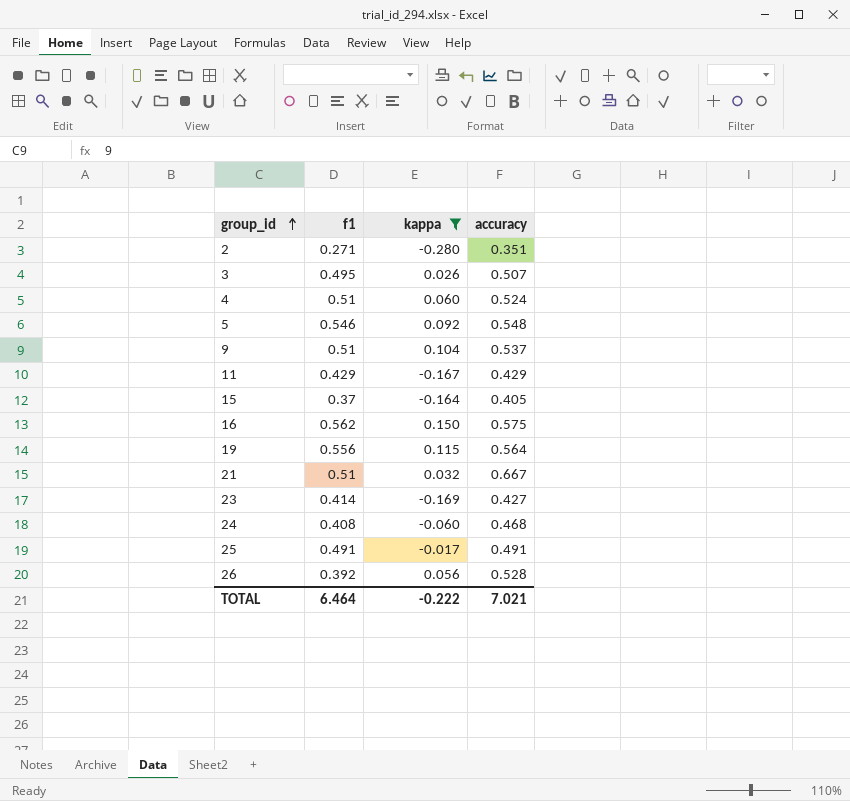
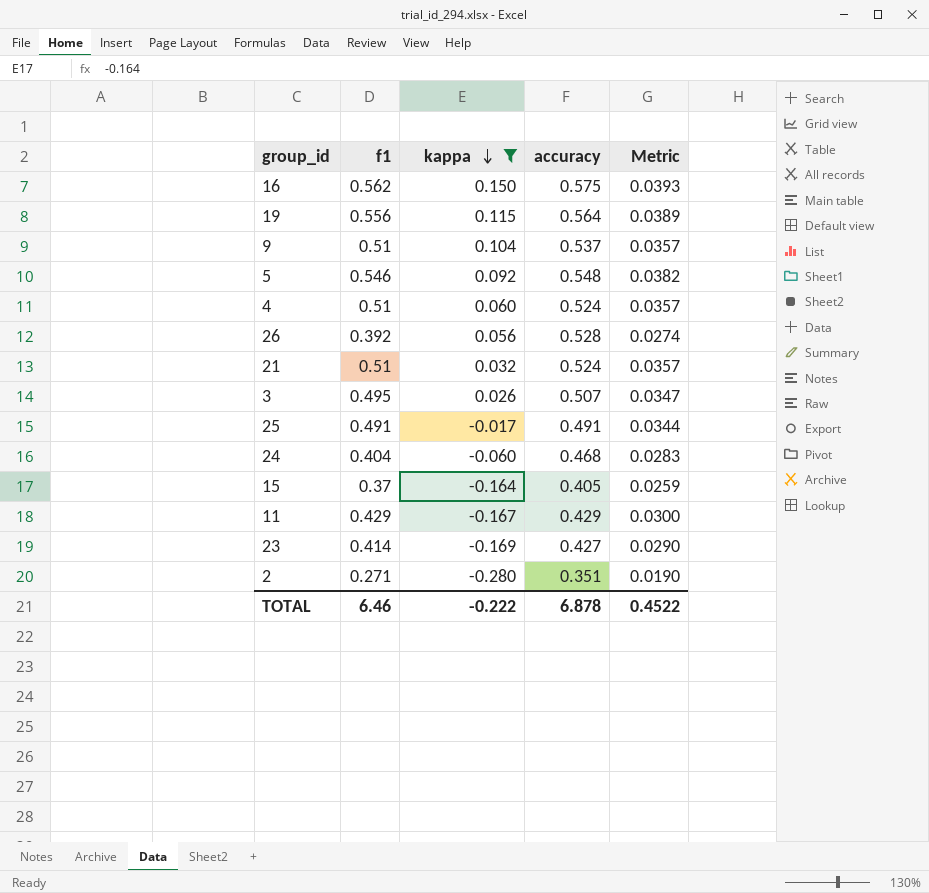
row order: group_id ascending -> kappa descending
column Metric | formula: none -> [f1] * 0.07
21 | accuracy: 0.667 -> 0.524
24 | f1: 0.408 -> 0.404
TOTAL | f1: 6.464 -> 6.46
TOTAL | accuracy: 7.021 -> 6.878

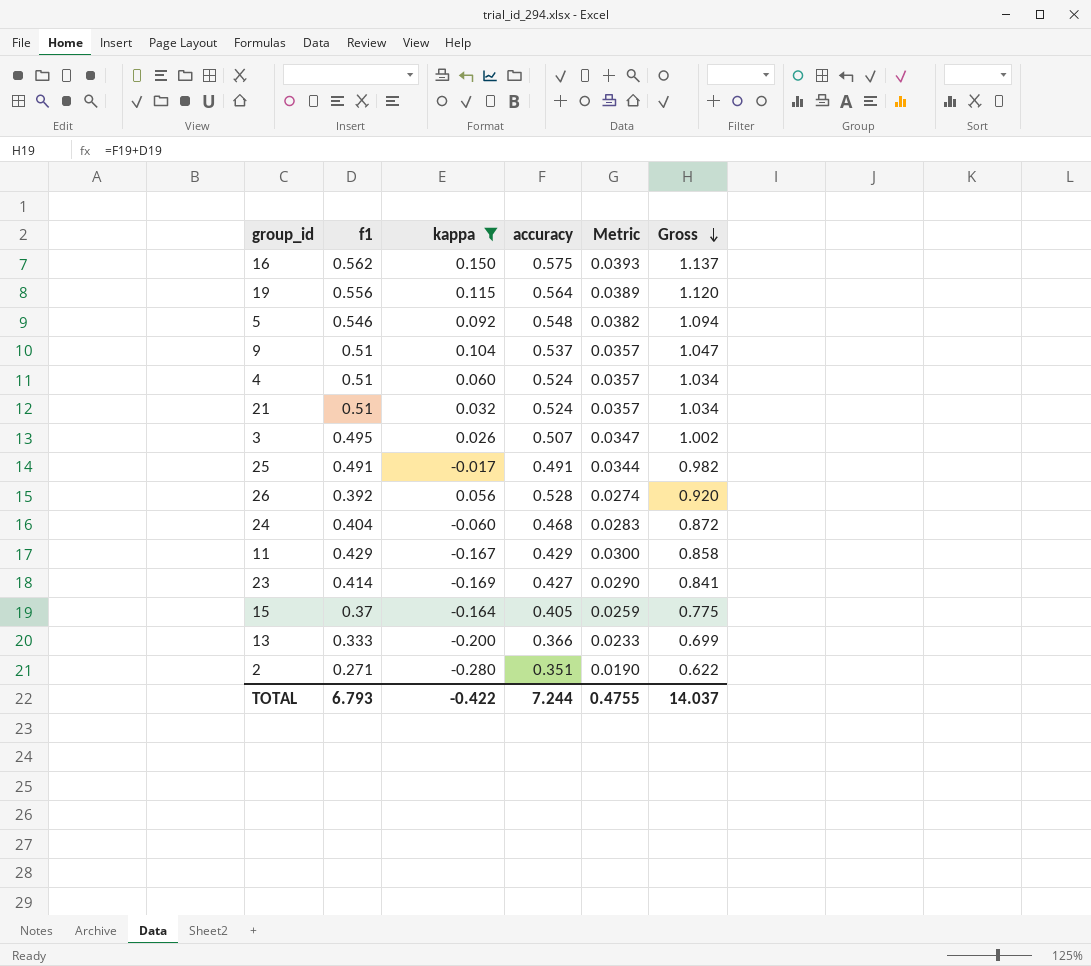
row order: kappa descending -> Gross descending
column Gross | formula: none -> [f1] + [accuracy]
row 13: none -> 0.333 | -0.200 | 0.366 | 0.0233 | 0.699
TOTAL | f1: 6.46 -> 6.793
TOTAL | kappa: -0.222 -> -0.422
TOTAL | accuracy: 6.878 -> 7.244
TOTAL | Metric: 0.4522 -> 0.4755

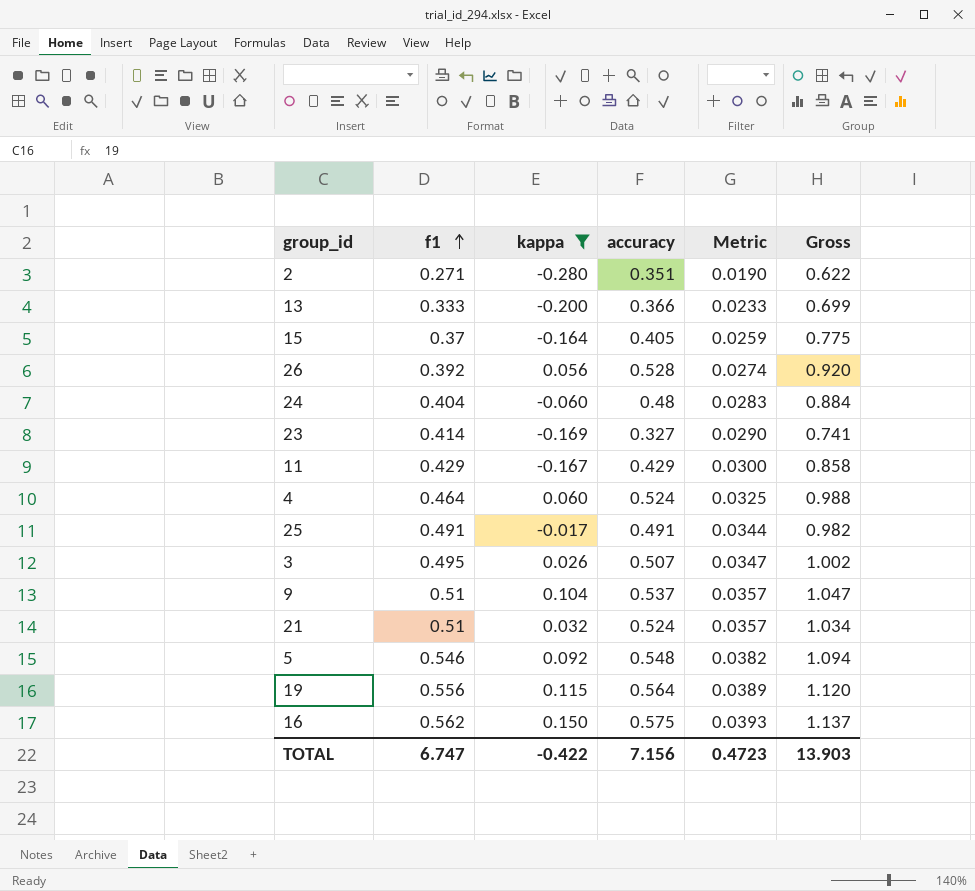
row order: Gross descending -> f1 ascending
24 | accuracy: 0.468 -> 0.48
24 | Gross: 0.872 -> 0.884
23 | accuracy: 0.427 -> 0.327
23 | Gross: 0.841 -> 0.741
4 | f1: 0.51 -> 0.464
4 | Metric: 0.0357 -> 0.0325
4 | Gross: 1.034 -> 0.988
TOTAL | f1: 6.793 -> 6.747
TOTAL | accuracy: 7.244 -> 7.156
TOTAL | Metric: 0.4755 -> 0.4723
TOTAL | Gross: 14.037 -> 13.903

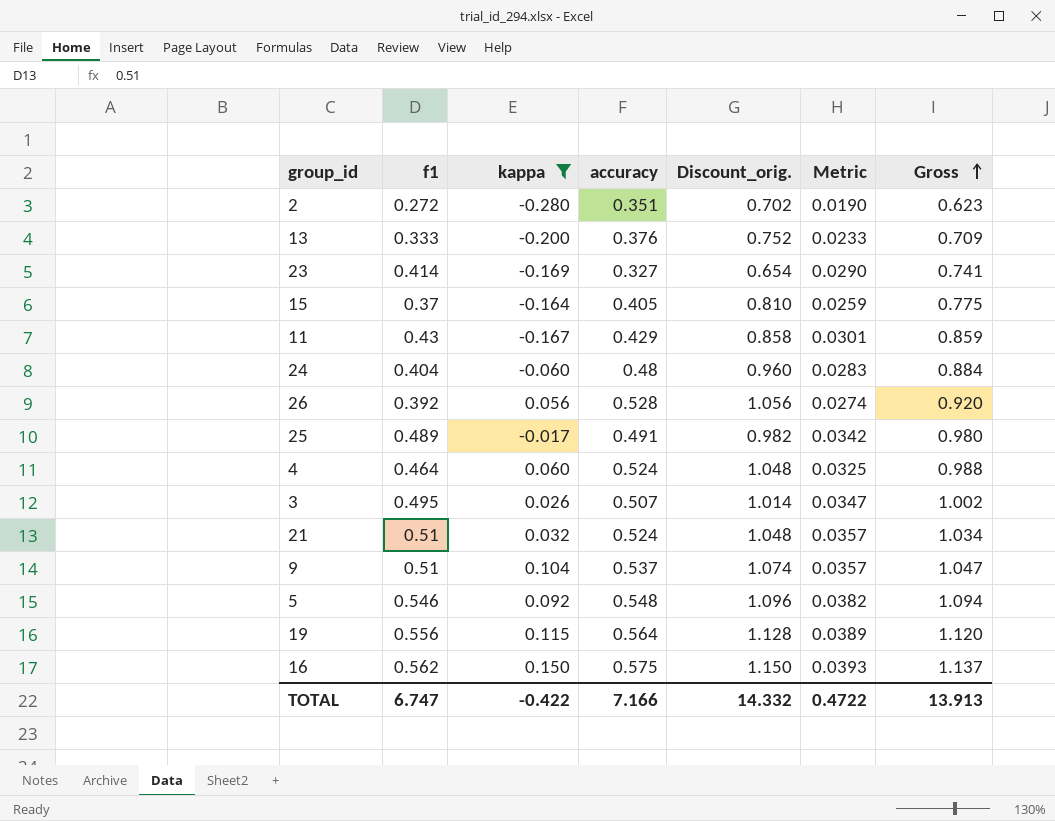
row order: f1 ascending -> Gross ascending
column Discount_orig. | formula: none -> [accuracy] * 2
2 | f1: 0.271 -> 0.272
2 | Gross: 0.622 -> 0.623
13 | accuracy: 0.366 -> 0.376
13 | Gross: 0.699 -> 0.709
11 | f1: 0.429 -> 0.43
11 | Metric: 0.0300 -> 0.0301
11 | Gross: 0.858 -> 0.859
25 | f1: 0.491 -> 0.489
25 | Metric: 0.0344 -> 0.0342
25 | Gross: 0.982 -> 0.980
TOTAL | accuracy: 7.156 -> 7.166
TOTAL | Metric: 0.4723 -> 0.4722
TOTAL | Gross: 13.903 -> 13.913

